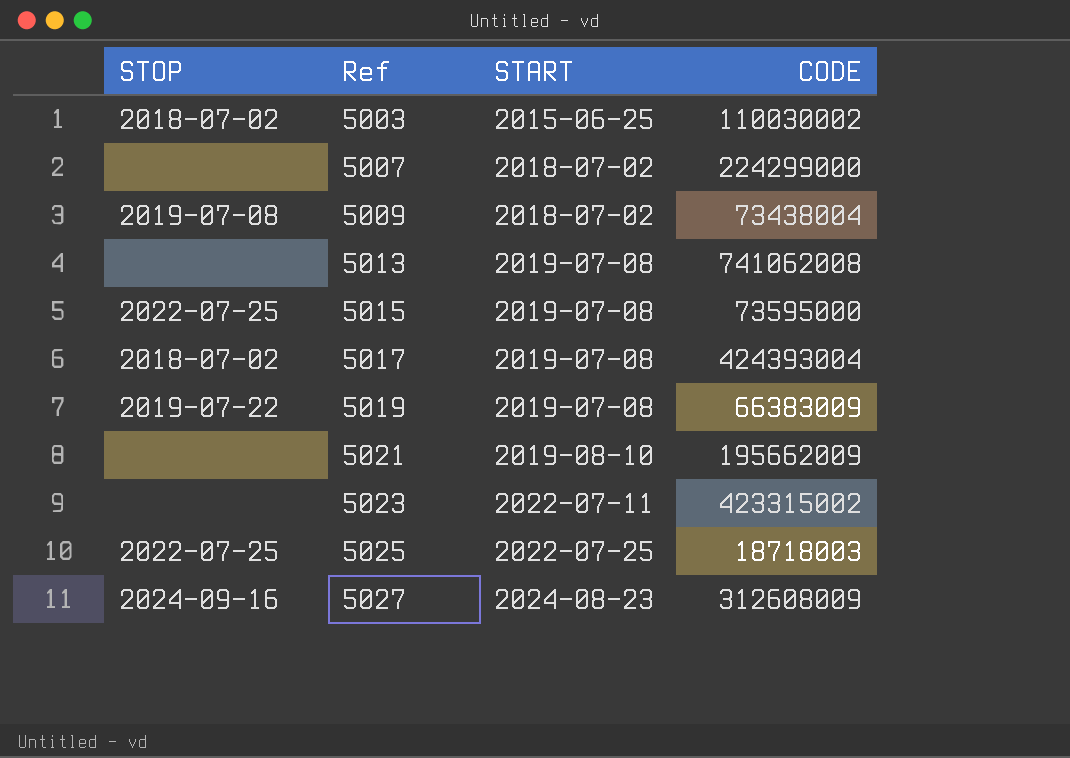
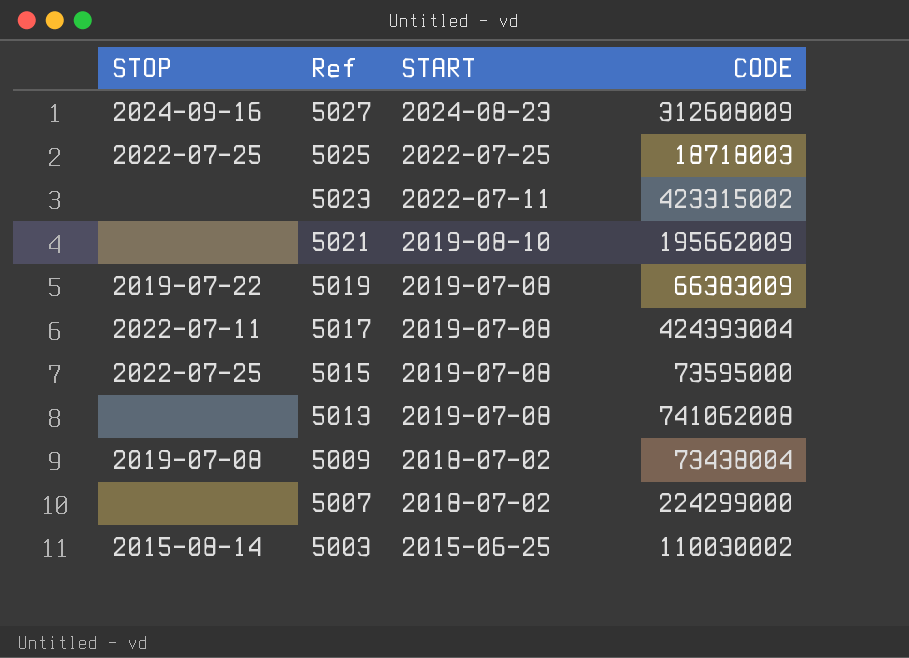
row order: Ref ascending -> Ref descending
5017 | STOP: 2018-07-02 -> 2022-07-11
5003 | STOP: 2018-07-02 -> 2015-08-14

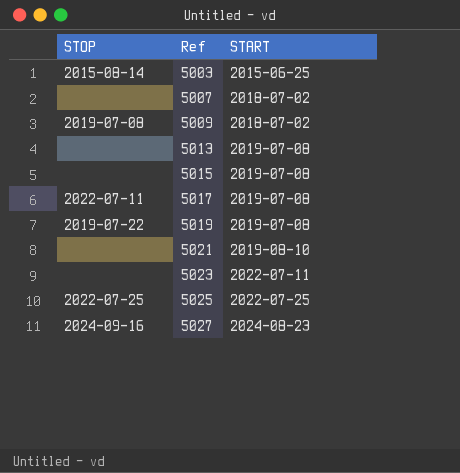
row order: Ref descending -> Ref ascending
column CODE | position: 4 -> none
5015 | STOP: 2022-07-25 -> none

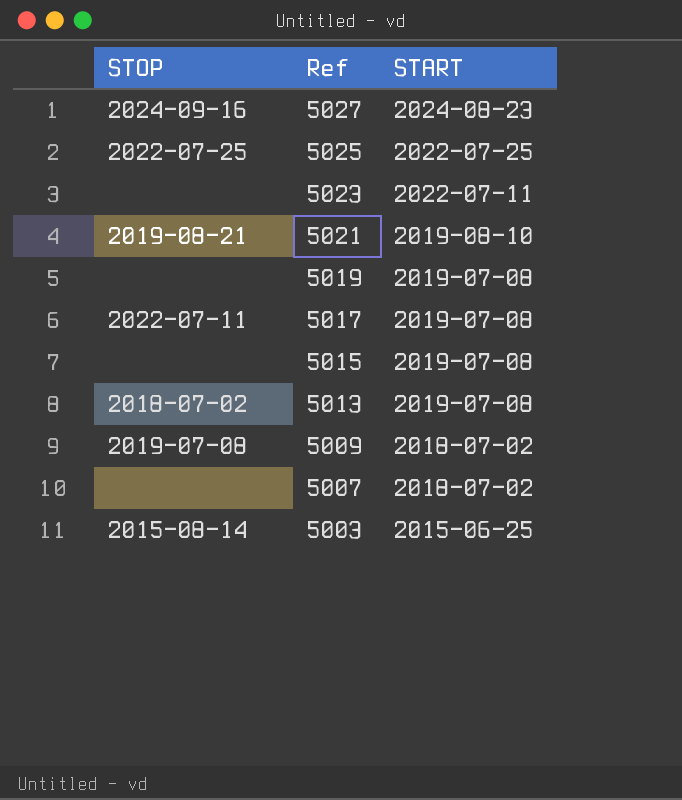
row order: Ref ascending -> Ref descending
5021 | STOP: none -> 2019-08-21
5019 | STOP: 2019-07-22 -> none
5013 | STOP: none -> 2018-07-02

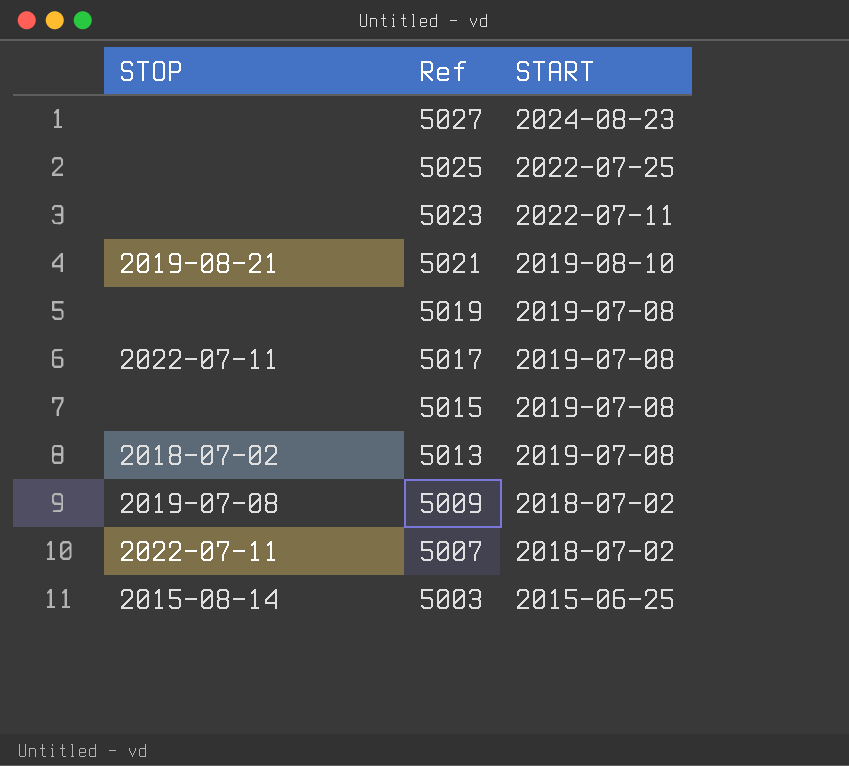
5027 | STOP: 2024-09-16 -> none
5025 | STOP: 2022-07-25 -> none
5007 | STOP: none -> 2022-07-11

